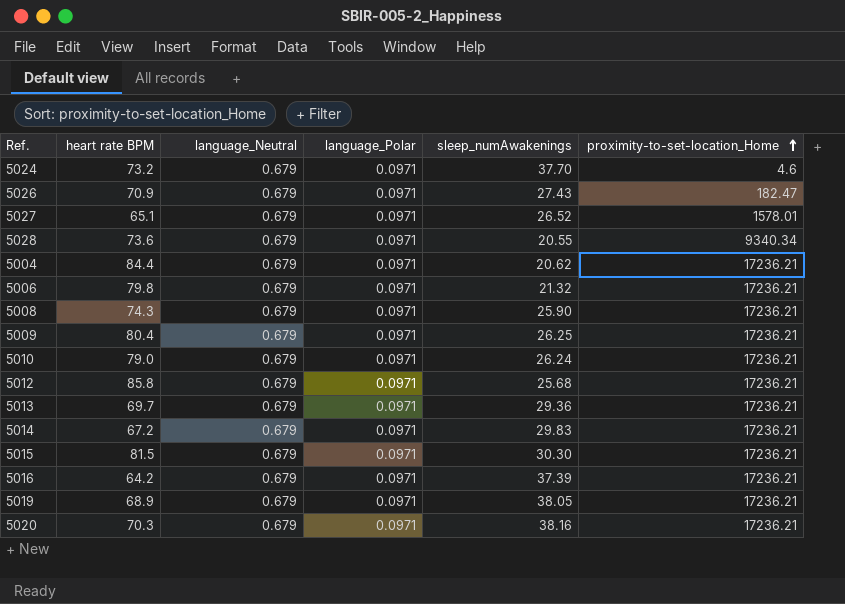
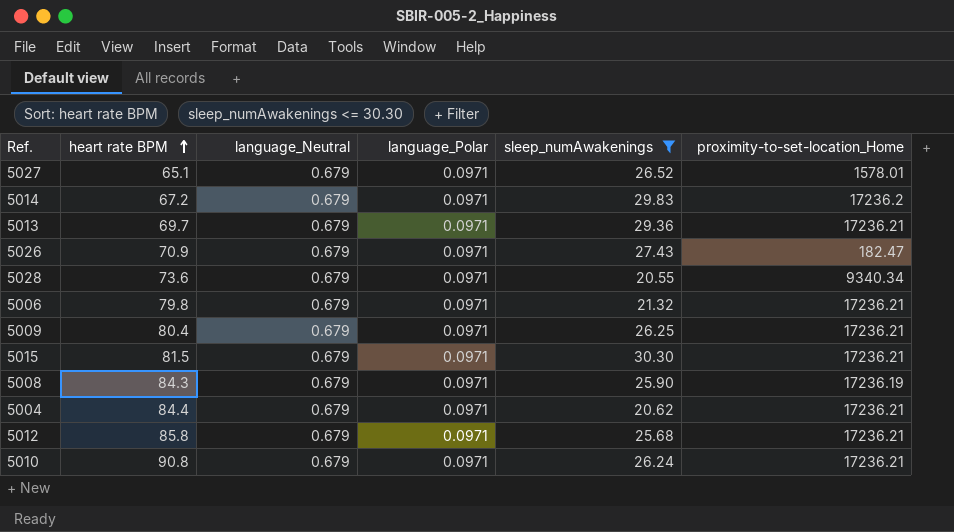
filter: none -> sleep_numAwakenings <= 30.30
row order: proximity-to-set-location_Home ascending -> heart rate BPM ascending
5014 | proximity-to-set-location_Home: 17236.21 -> 17236.2
5008 | heart rate BPM: 74.3 -> 84.3
5008 | proximity-to-set-location_Home: 17236.21 -> 17236.19
5010 | heart rate BPM: 79.0 -> 90.8

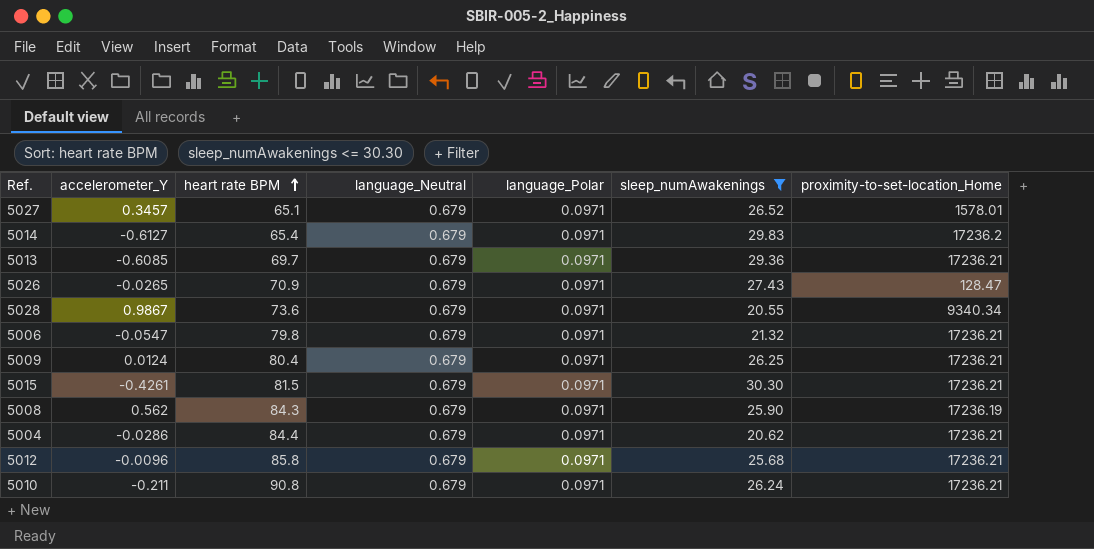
column accelerometer_Y | position: none -> 2
5014 | heart rate BPM: 67.2 -> 65.4
5026 | proximity-to-set-location_Home: 182.47 -> 128.47

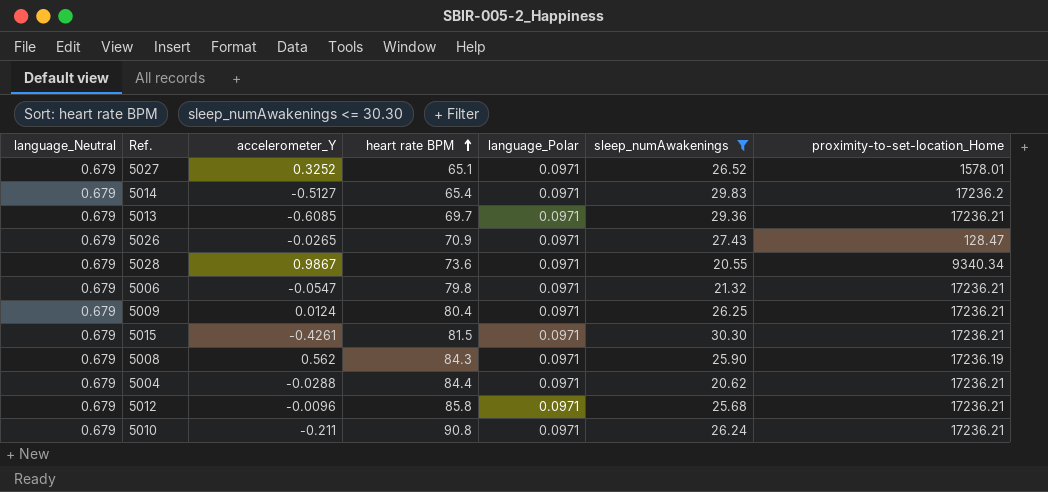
column language_Neutral | position: 4 -> 1
5027 | accelerometer_Y: 0.3457 -> 0.3252
5014 | accelerometer_Y: -0.6127 -> -0.5127
5004 | accelerometer_Y: -0.0286 -> -0.0288

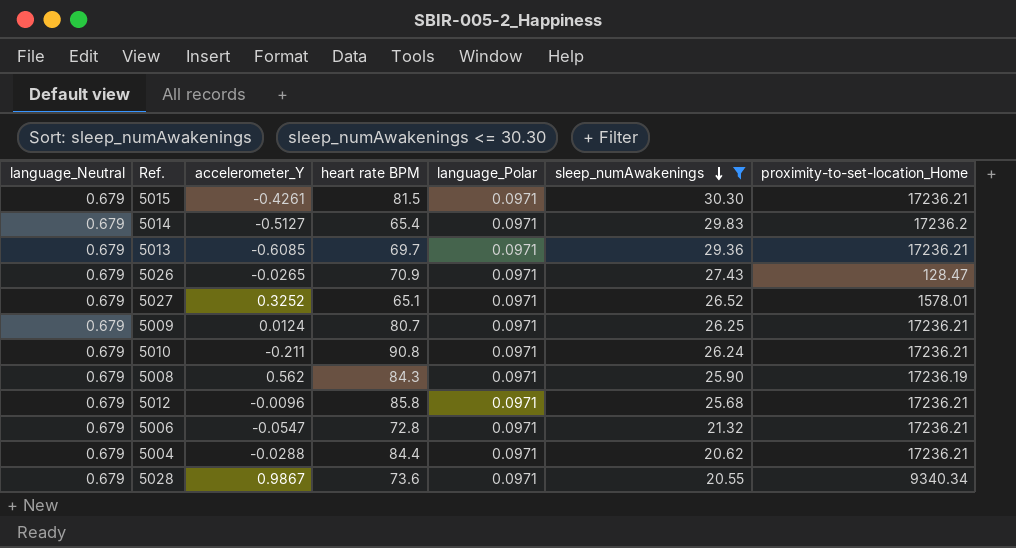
row order: heart rate BPM ascending -> sleep_numAwakenings descending
5009 | heart rate BPM: 80.4 -> 80.7
5006 | heart rate BPM: 79.8 -> 72.8

